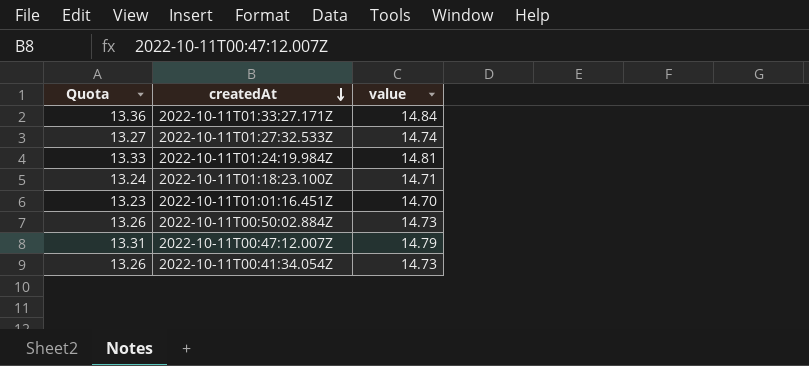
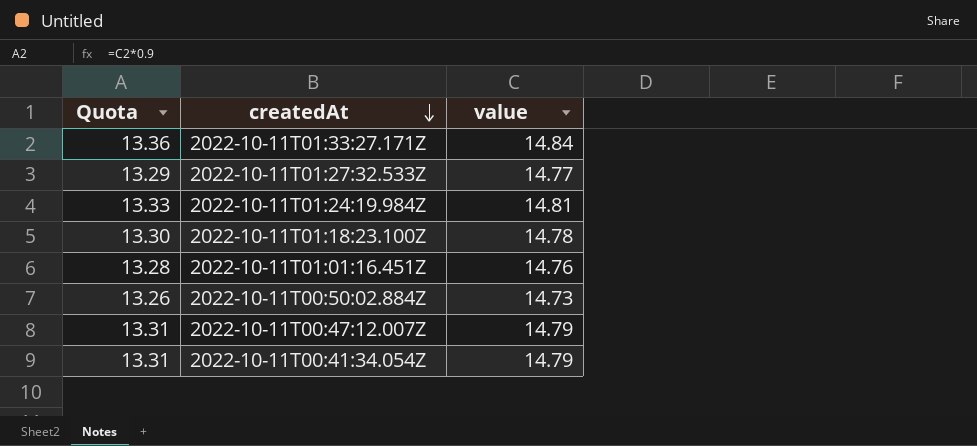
2022-10-11T01:27:32.533Z | Quota: 13.27 -> 13.29
2022-10-11T01:27:32.533Z | value: 14.74 -> 14.77
2022-10-11T01:18:23.100Z | Quota: 13.24 -> 13.30
2022-10-11T01:18:23.100Z | value: 14.71 -> 14.78
2022-10-11T01:01:16.451Z | Quota: 13.23 -> 13.28
2022-10-11T01:01:16.451Z | value: 14.70 -> 14.76
2022-10-11T00:41:34.054Z | Quota: 13.26 -> 13.31
2022-10-11T00:41:34.054Z | value: 14.73 -> 14.79

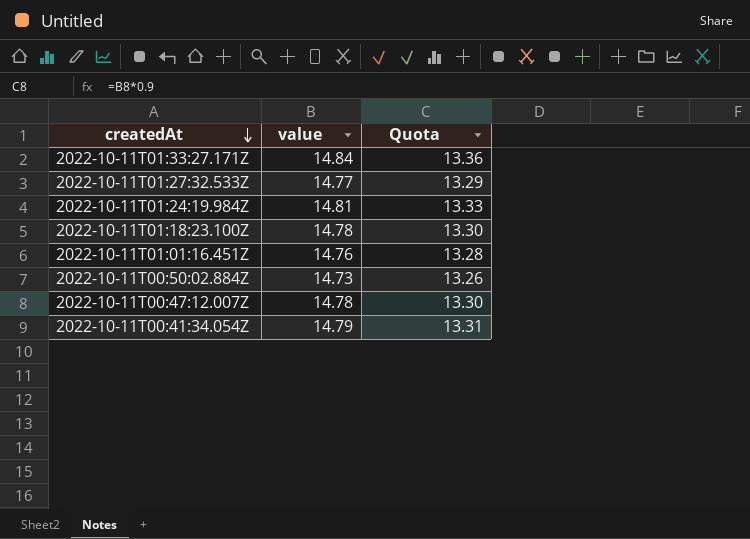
column Quota | position: 1 -> 3
2022-10-11T00:47:12.007Z | value: 14.79 -> 14.78
2022-10-11T00:47:12.007Z | Quota: 13.31 -> 13.30

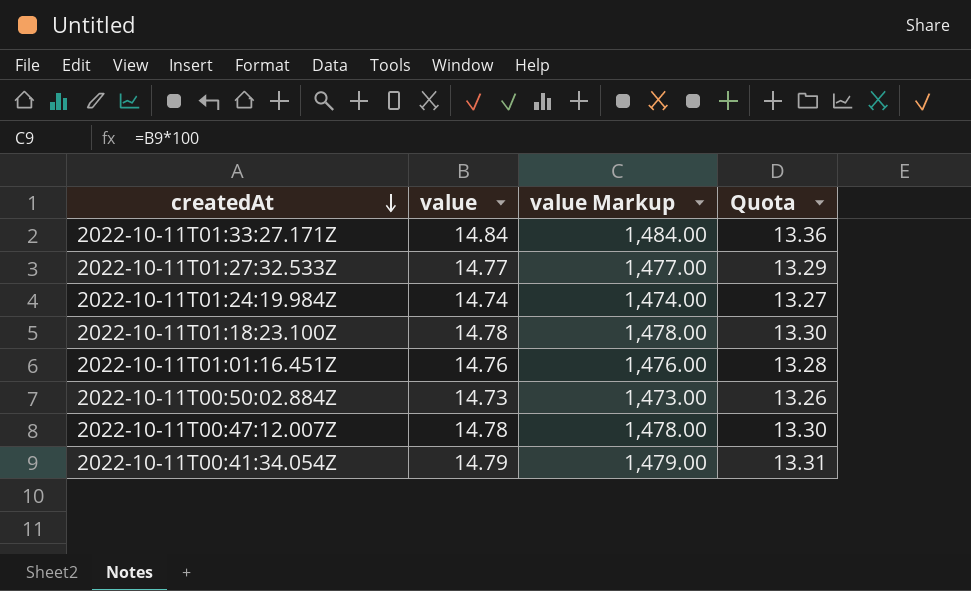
column value Markup | formula: none -> [value] * 100
2022-10-11T01:24:19.984Z | value: 14.81 -> 14.74
2022-10-11T01:24:19.984Z | Quota: 13.33 -> 13.27

